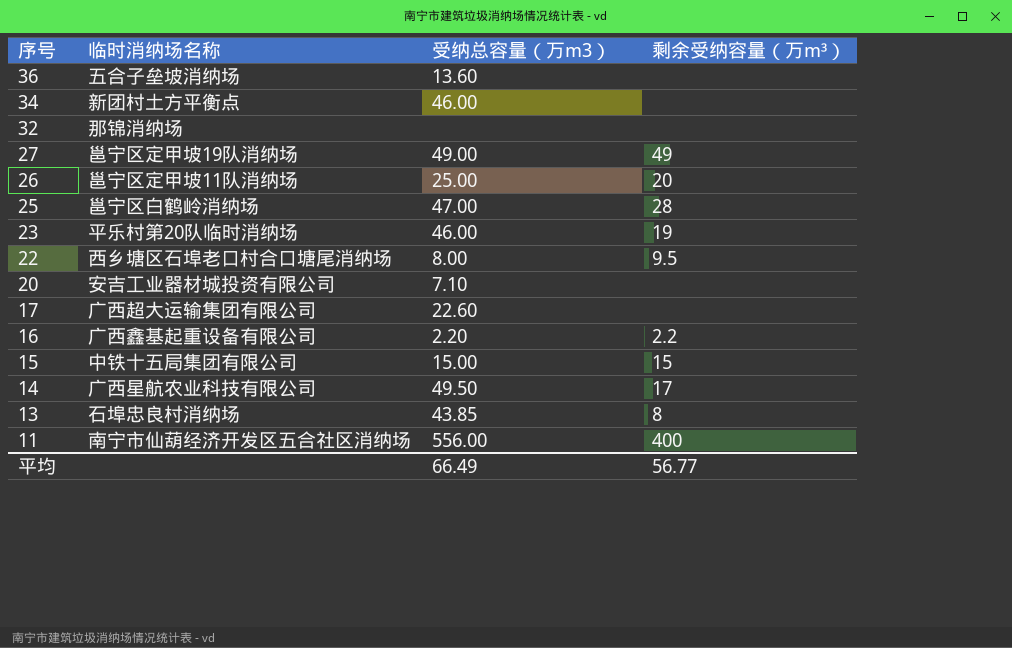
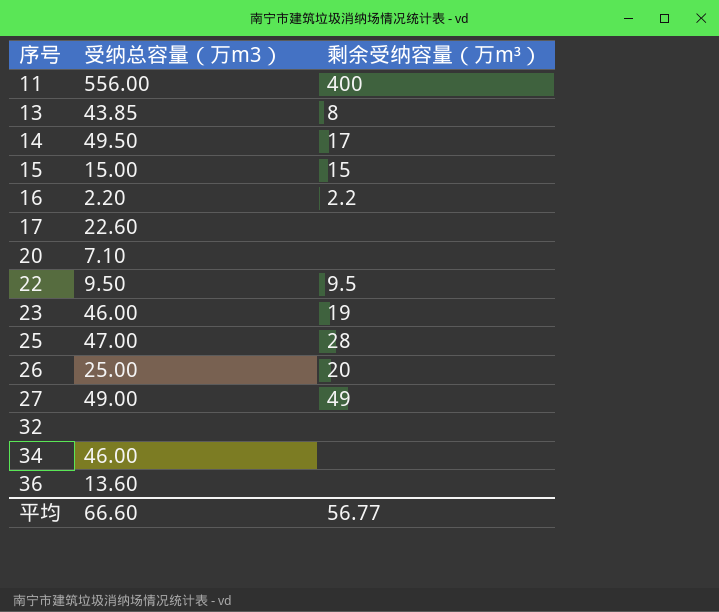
row order: 序号 descending -> 序号 ascending
column 临时消纳场名称 | position: 2 -> none
22 | 受纳总容量（万m3）: 8.00 -> 9.50
平均 | 受纳总容量（万m3）: 66.49 -> 66.60

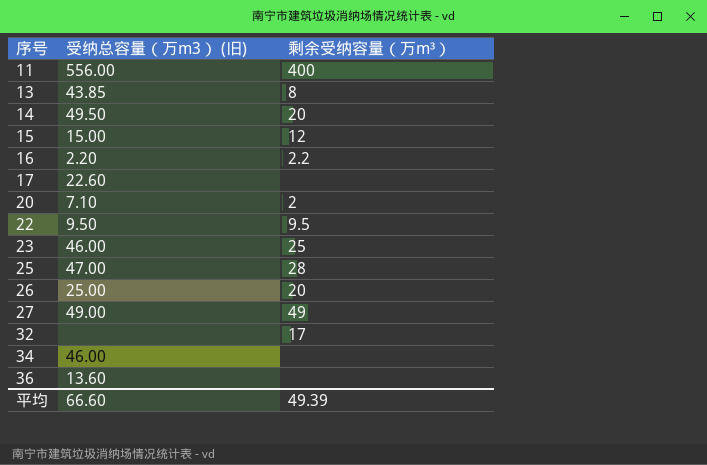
column name: 受纳总容量（万m3） -> 受纳总容量（万m3） (旧)
14 | 剩余受纳容量（万m³）: 17 -> 20
15 | 剩余受纳容量（万m³）: 15 -> 12
20 | 剩余受纳容量（万m³）: none -> 2
23 | 剩余受纳容量（万m³）: 19 -> 25
32 | 剩余受纳容量（万m³）: none -> 17
平均 | 剩余受纳容量（万m³）: 56.77 -> 49.39

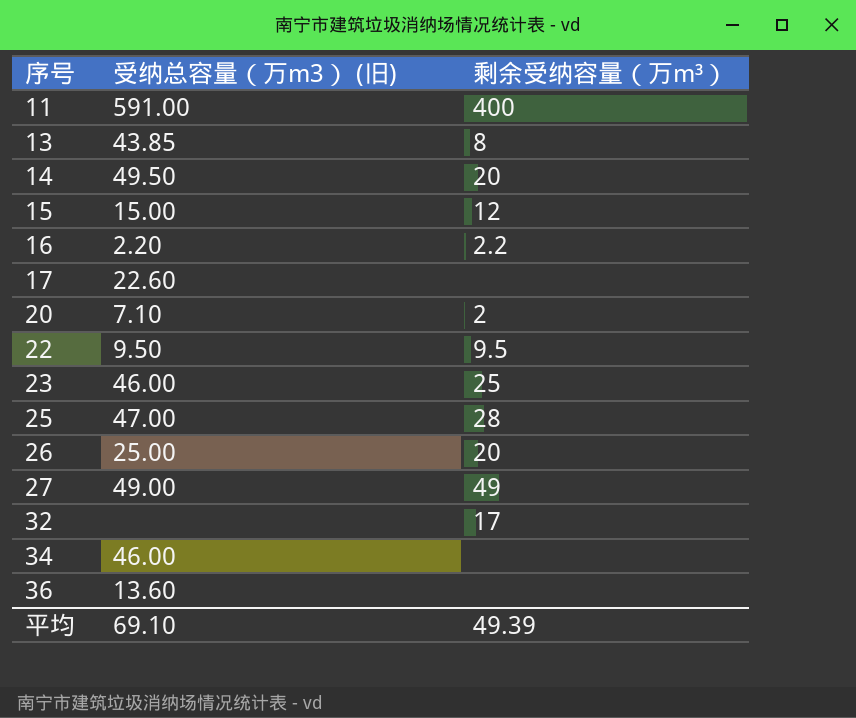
11 | 受纳总容量（万m3） (旧): 556.00 -> 591.00
平均 | 受纳总容量（万m3） (旧): 66.60 -> 69.10

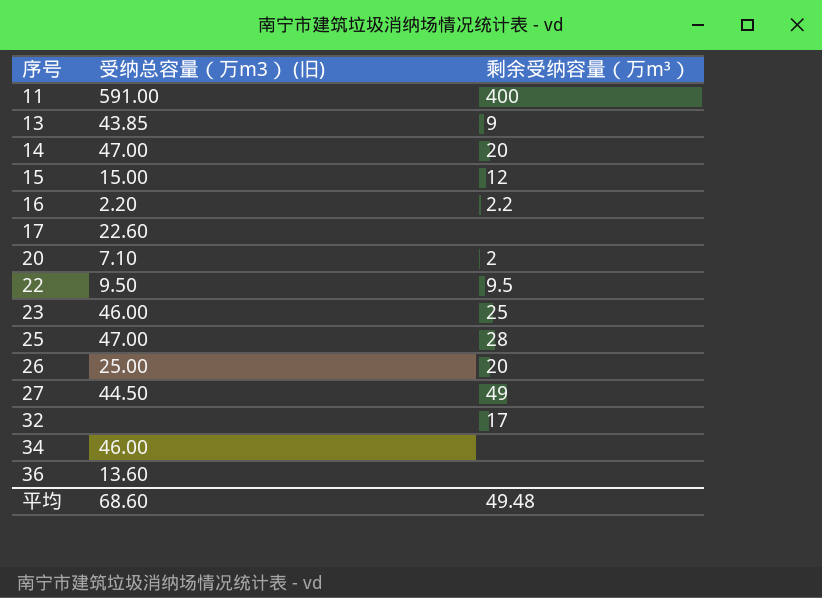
13 | 剩余受纳容量（万m³）: 8 -> 9
14 | 受纳总容量（万m3） (旧): 49.50 -> 47.00
27 | 受纳总容量（万m3） (旧): 49.00 -> 44.50
平均 | 受纳总容量（万m3） (旧): 69.10 -> 68.60
平均 | 剩余受纳容量（万m³）: 49.39 -> 49.48

